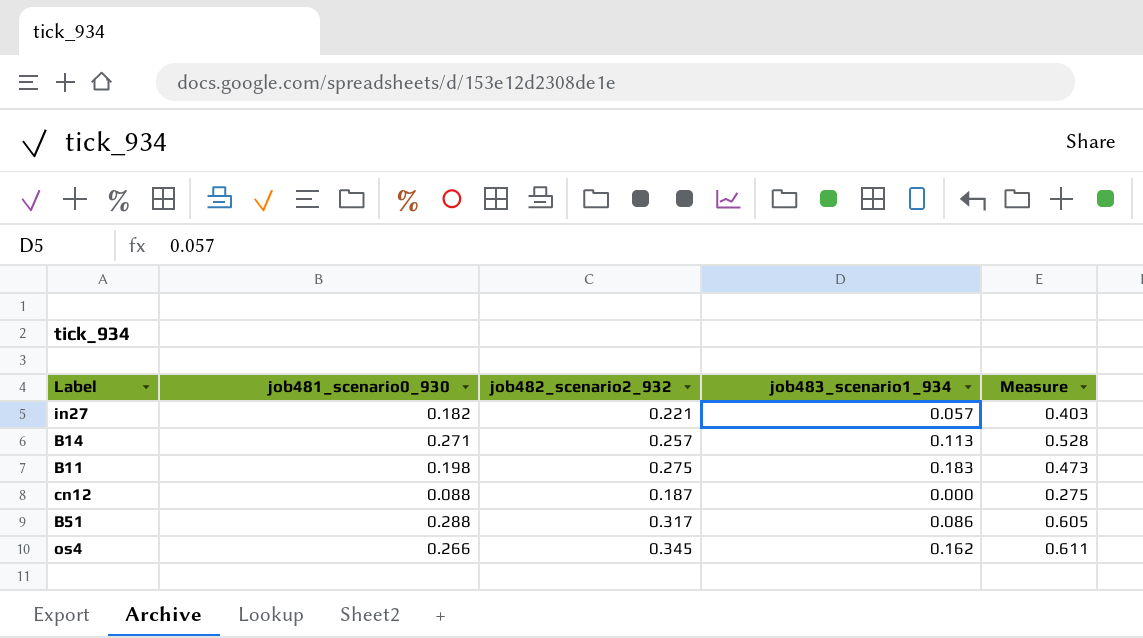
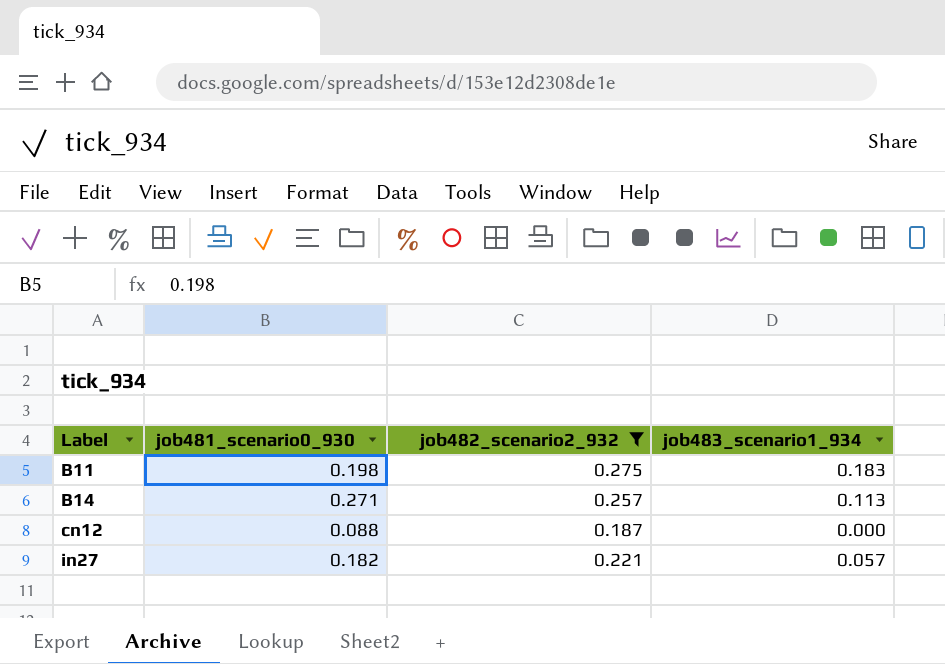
filter: none -> job482_scenario2_932 <= 0.275
row order: none -> Label ascending
column Measure | formula: [job481_scenario0_930] + [job482_scenario2_932] -> none

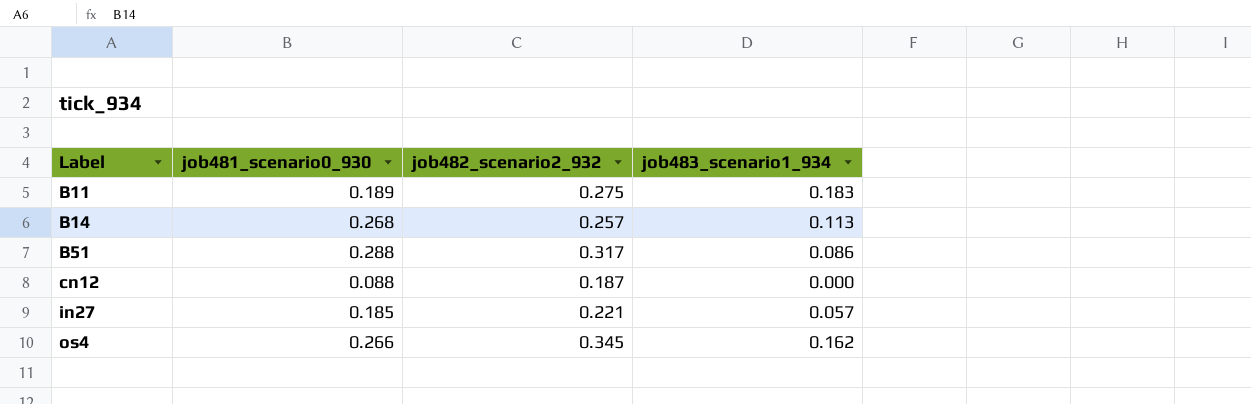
filter: job482_scenario2_932 <= 0.275 -> none
B11 | job481_scenario0_930: 0.198 -> 0.189
B14 | job481_scenario0_930: 0.271 -> 0.268
in27 | job481_scenario0_930: 0.182 -> 0.185

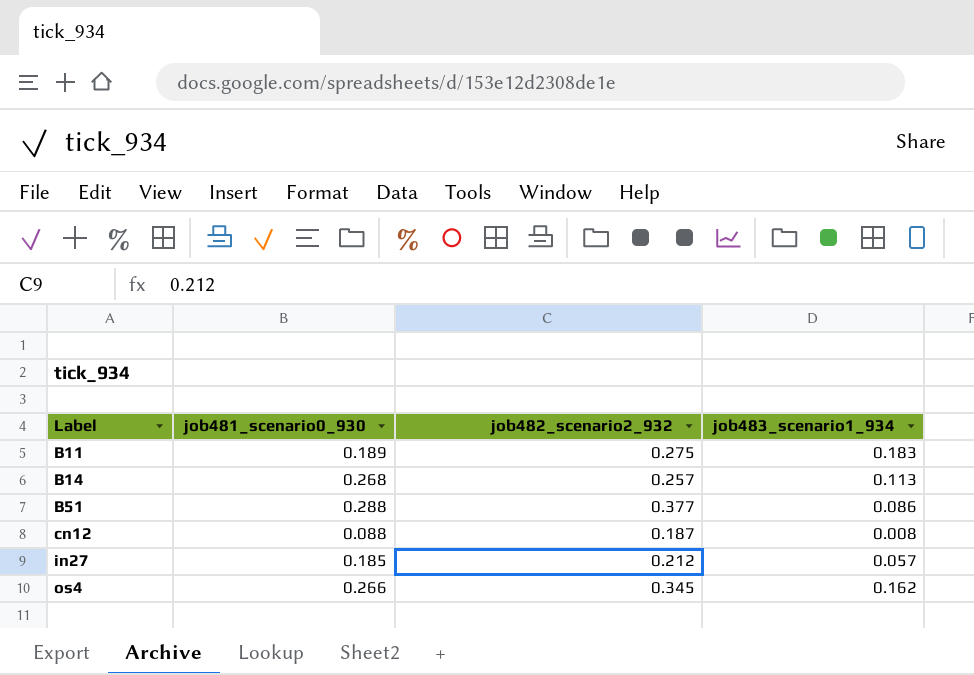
B51 | job482_scenario2_932: 0.317 -> 0.377
cn12 | job483_scenario1_934: 0.000 -> 0.008
in27 | job482_scenario2_932: 0.221 -> 0.212

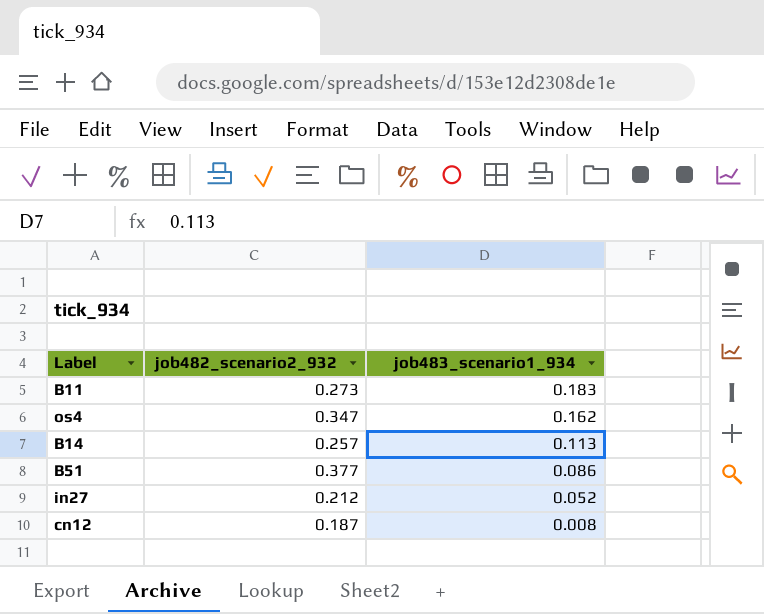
row order: Label ascending -> job483_scenario1_934 descending
column job481_scenario0_930 | position: 2 -> none
B11 | job482_scenario2_932: 0.275 -> 0.273
os4 | job482_scenario2_932: 0.345 -> 0.347
in27 | job483_scenario1_934: 0.057 -> 0.052

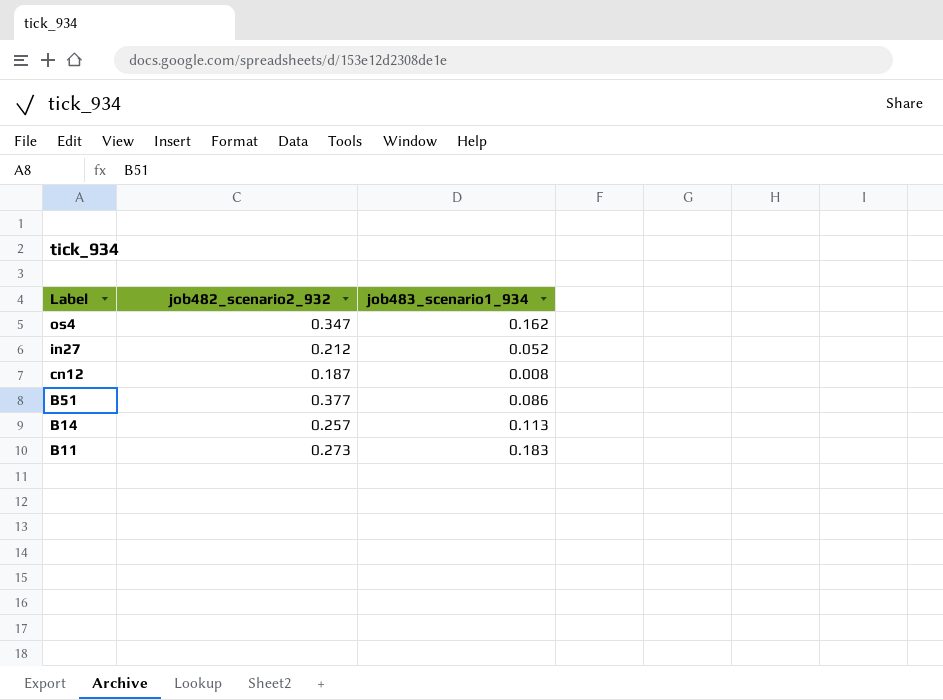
row order: job483_scenario1_934 descending -> Label descending

